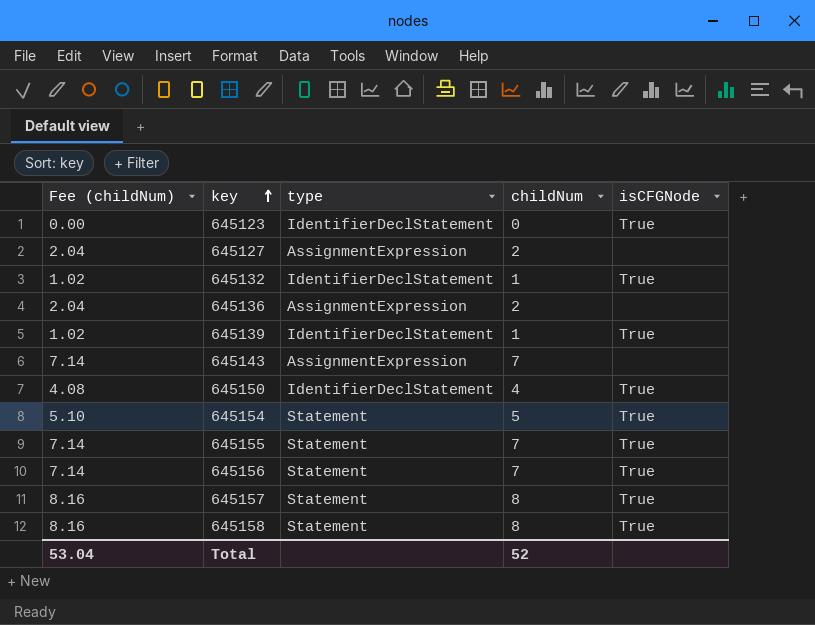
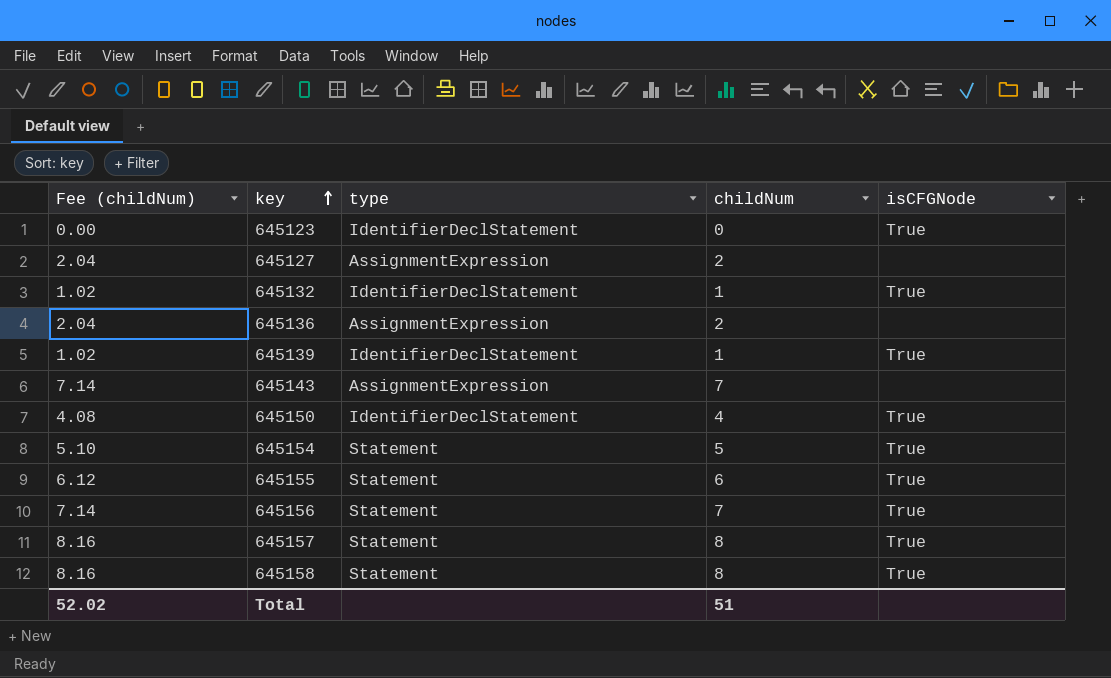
645155 | Fee (childNum): 7.14 -> 6.12
645155 | childNum: 7 -> 6
Total | Fee (childNum): 53.04 -> 52.02
Total | childNum: 52 -> 51

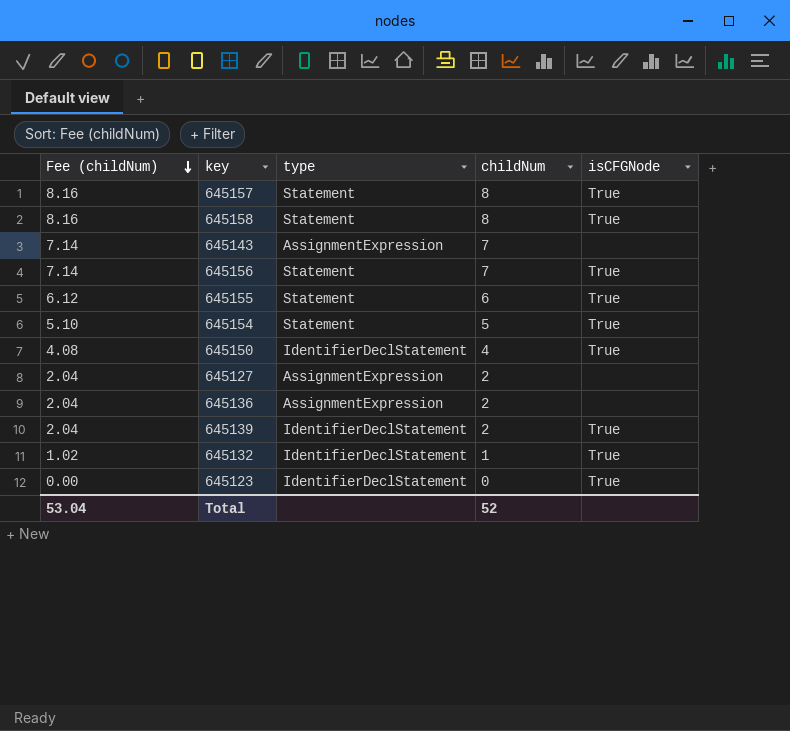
row order: key ascending -> Fee (childNum) descending
645139 | Fee (childNum): 1.02 -> 2.04
645139 | childNum: 1 -> 2
Total | Fee (childNum): 52.02 -> 53.04
Total | childNum: 51 -> 52

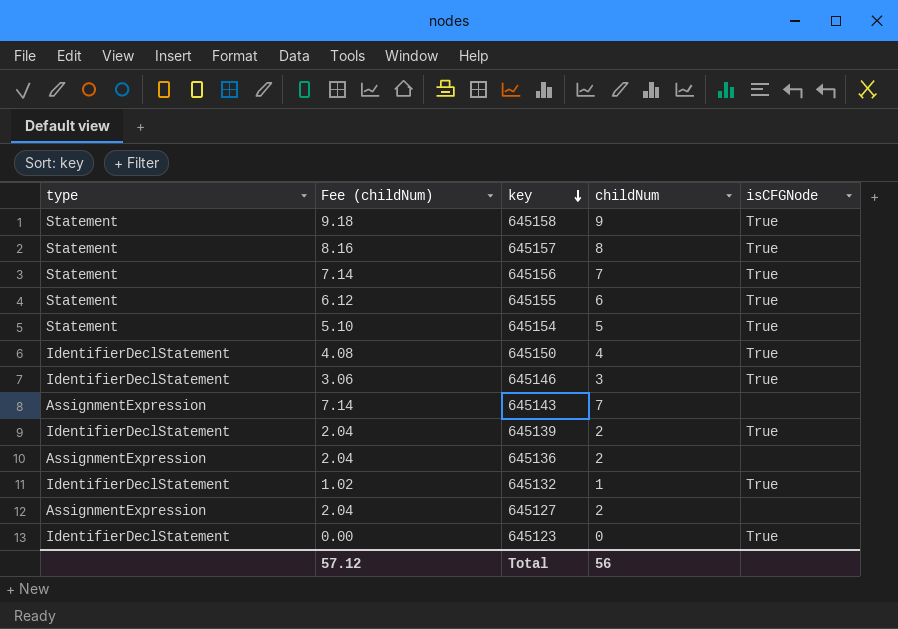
row order: Fee (childNum) descending -> key descending
column type | position: 3 -> 1
645158 | Fee (childNum): 8.16 -> 9.18
645158 | childNum: 8 -> 9
row 645146: none -> IdentifierDeclStatement | 3.06 | 3 | True
Total | Fee (childNum): 53.04 -> 57.12
Total | childNum: 52 -> 56

